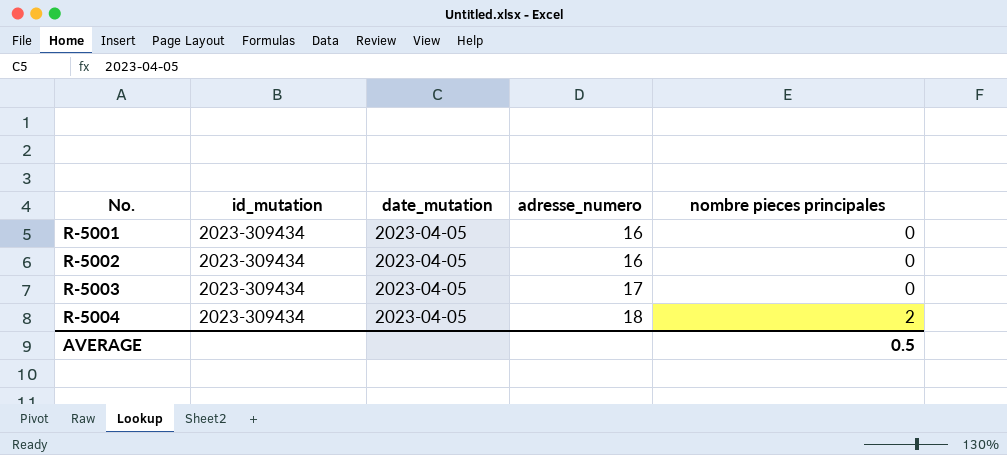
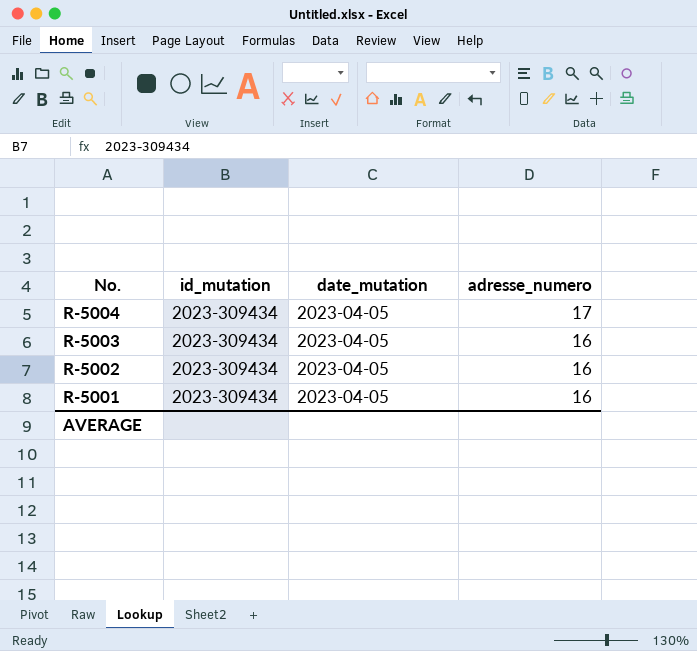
row order: No. ascending -> No. descending
column nombre pieces principales | position: 5 -> none
R-5004 | adresse_numero: 18 -> 17
R-5003 | adresse_numero: 17 -> 16

